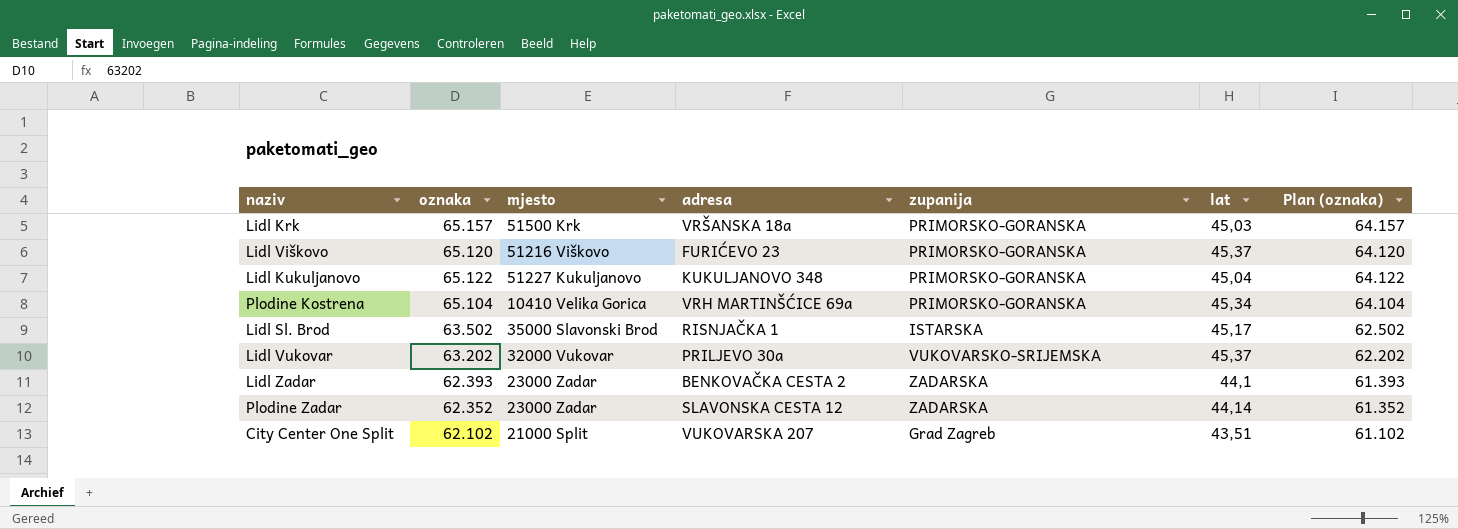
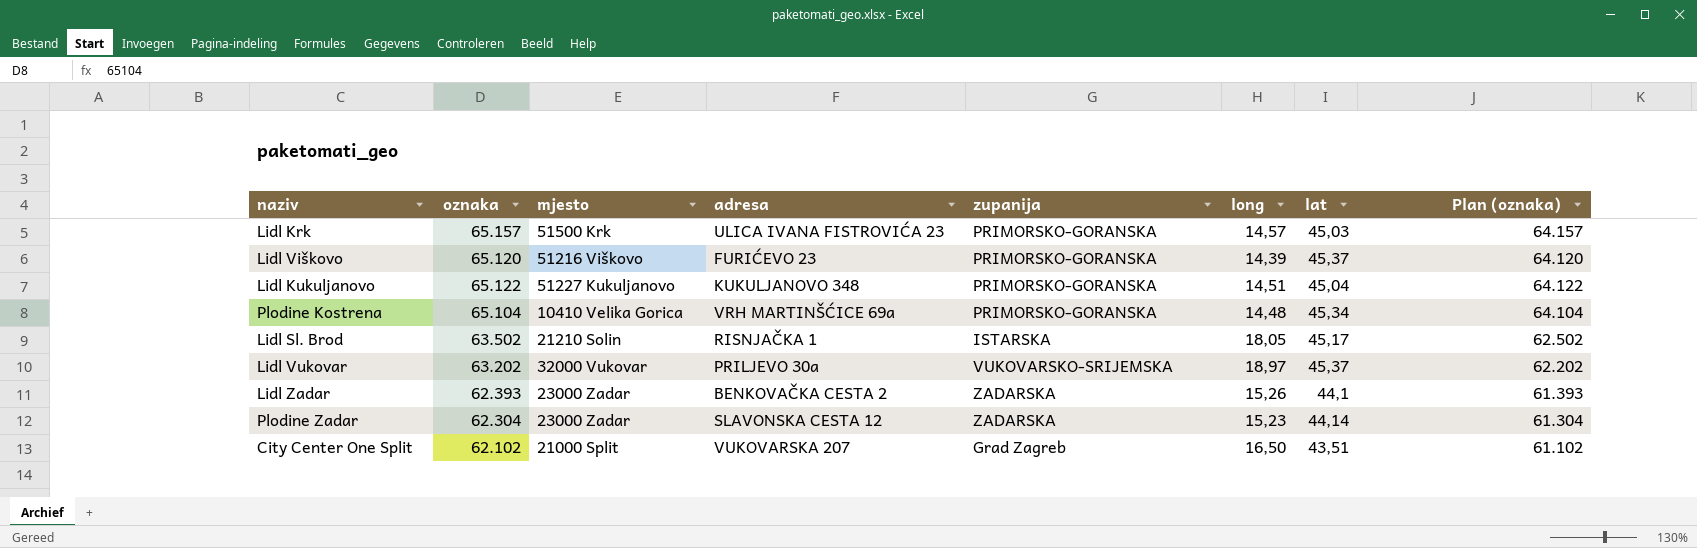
column long | position: none -> 6
Lidl Krk | adresa: VRŠANSKA 18a -> ULICA IVANA FISTROVIĆA 23
Lidl Sl. Brod | mjesto: 35000 Slavonski Brod -> 21210 Solin
Plodine Zadar | oznaka: 62.352 -> 62.304
Plodine Zadar | Plan (oznaka): 61.352 -> 61.304

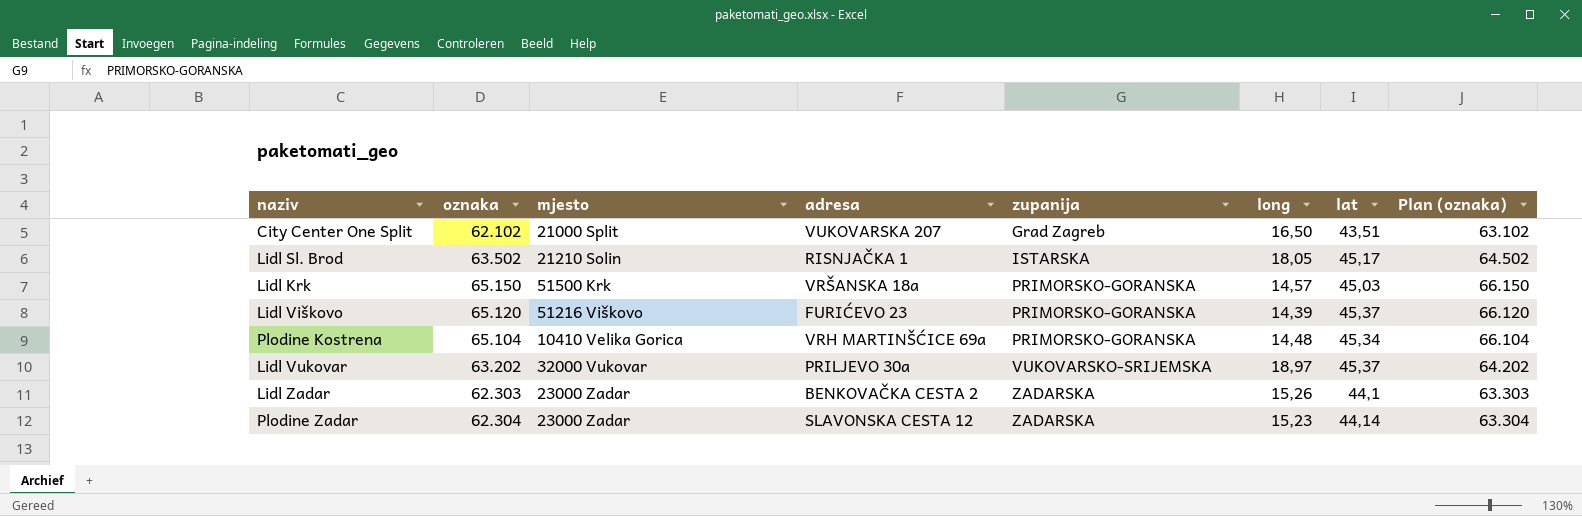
row order: none -> zupanija ascending
column Plan (oznaka) | formula: [oznaka] - 1000 -> [oznaka] + 1000
row Lidl Kukuljanovo: 65.122 | 51227 Kukuljanovo | KUKULJANOVO 348 | PRIMORSKO-GORANSKA | 14,51 | 45,04 | 64.122 -> none
Lidl Krk | oznaka: 65.157 -> 65.150
Lidl Krk | adresa: ULICA IVANA FISTROVIĆA 23 -> VRŠANSKA 18a
Lidl Zadar | oznaka: 62.393 -> 62.303

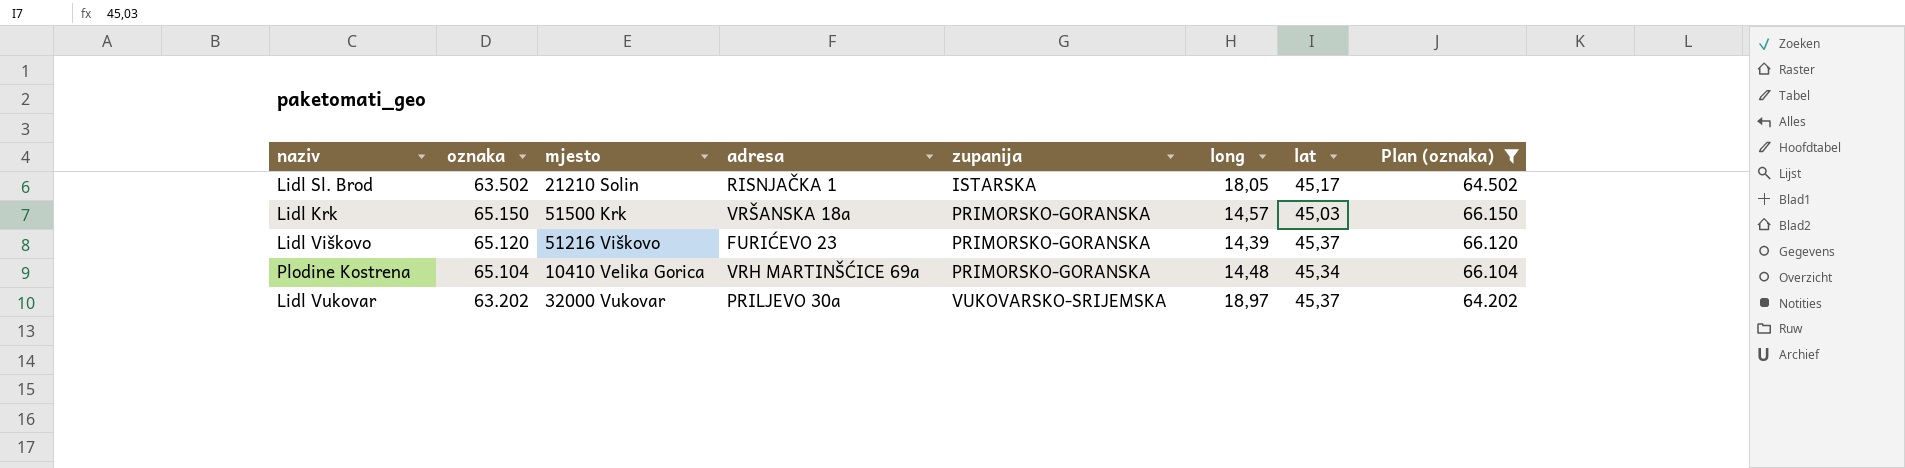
filter: none -> Plan (oznaka) >= 64.202

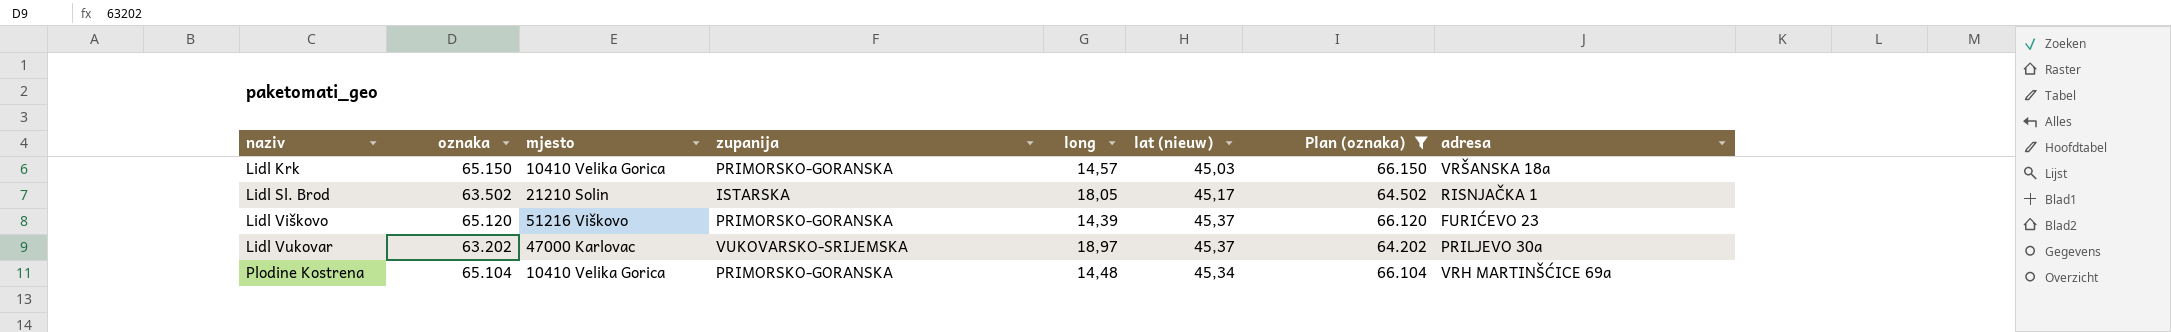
row order: zupanija ascending -> naziv ascending
column name: lat -> lat (nieuw)
column adresa | position: 4 -> 8
Lidl Krk | mjesto: 51500 Krk -> 10410 Velika Gorica
Lidl Vukovar | mjesto: 32000 Vukovar -> 47000 Karlovac

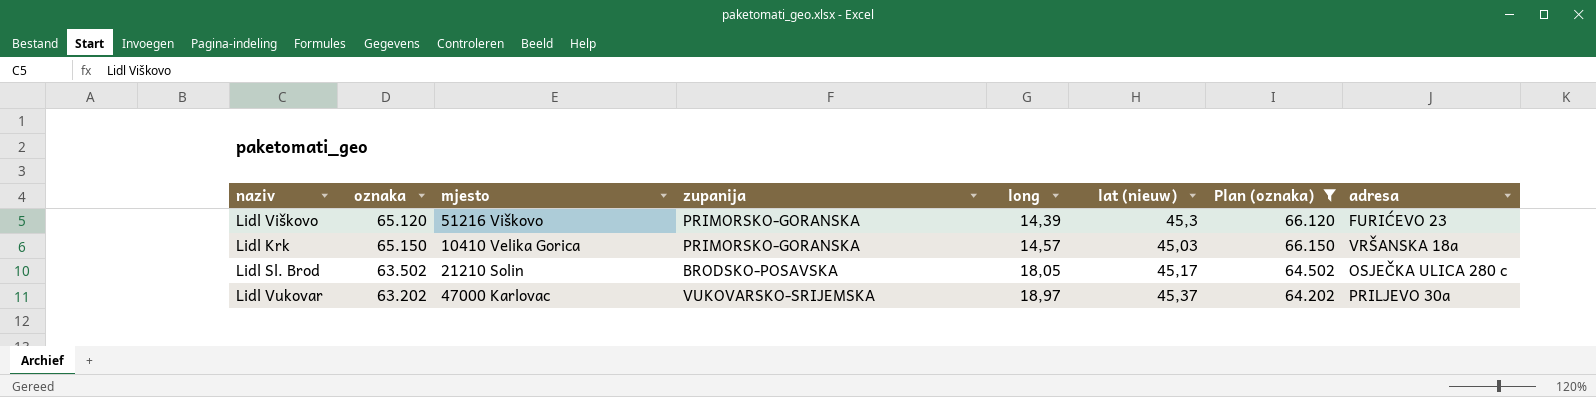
row order: naziv ascending -> long ascending
row Plodine Kostrena: 65.104 | 10410 Velika Gorica | PRIMORSKO-GORANSKA | 14,48 | 45,34 | 66.104 | VRH MARTINŠĆICE 69a -> none
Lidl Viškovo | lat (nieuw): 45,37 -> 45,3
Lidl Sl. Brod | zupanija: ISTARSKA -> BRODSKO-POSAVSKA
Lidl Sl. Brod | adresa: RISNJAČKA 1 -> OSJEČKA ULICA 280 c

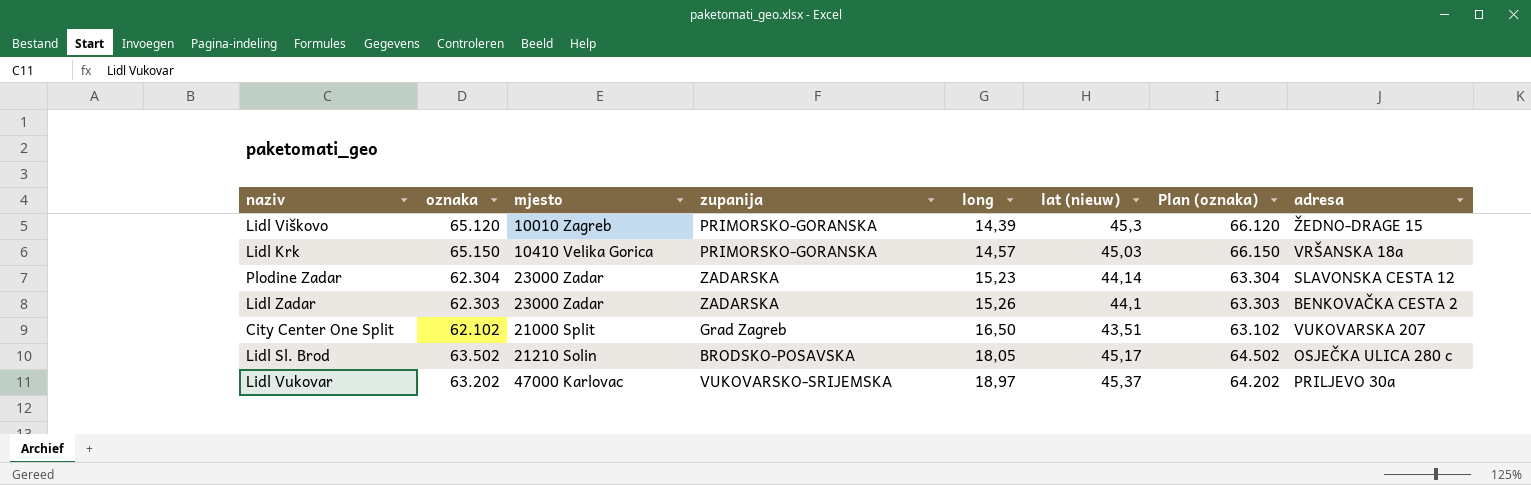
filter: Plan (oznaka) >= 64.202 -> none
Lidl Viškovo | mjesto: 51216 Viškovo -> 10010 Zagreb
Lidl Viškovo | adresa: FURIĆEVO 23 -> ŽEDNO-DRAGE 15

